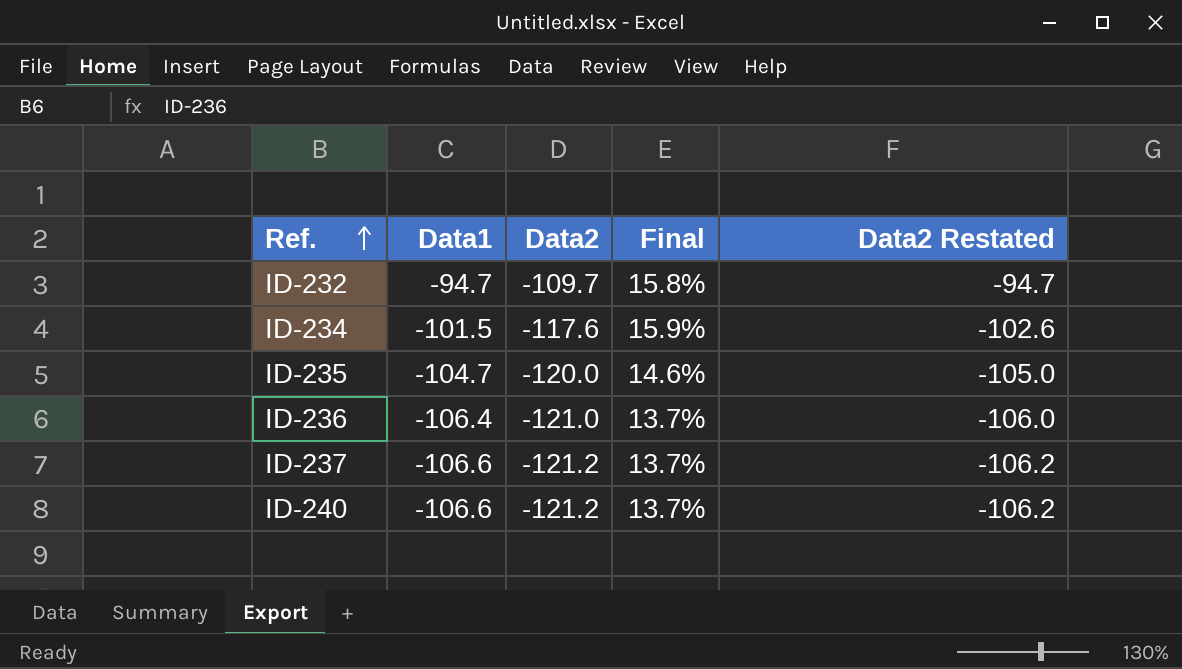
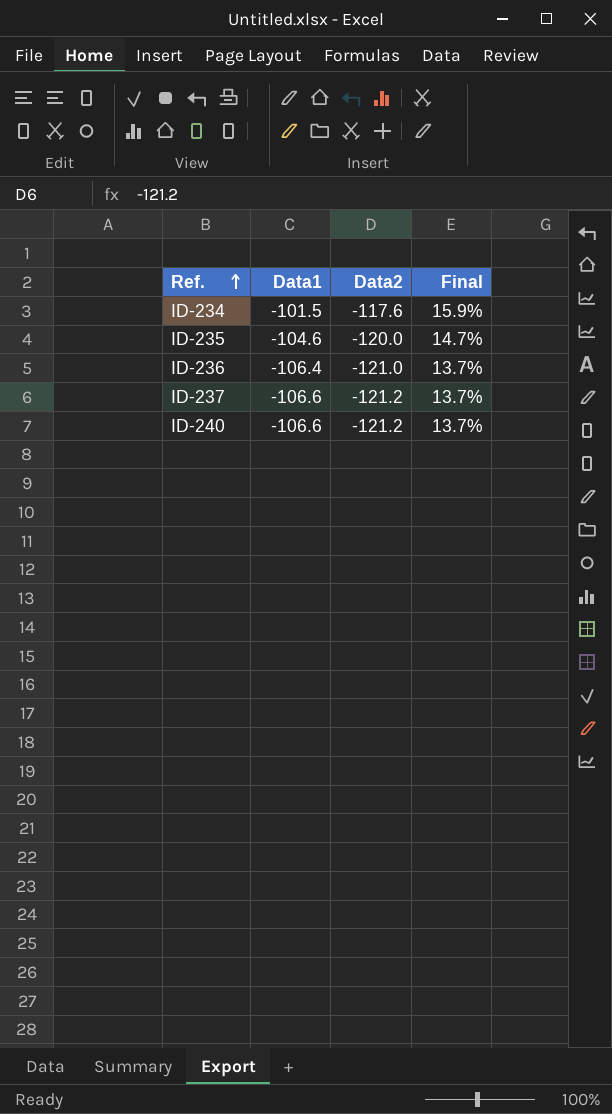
column Data2 Restated | formula: [Data2] + 15 -> none
row ID-232: -94.7 | -109.7 | 15.8% | -94.7 -> none
ID-235 | Data1: -104.7 -> -104.6
ID-235 | Final: 14.6% -> 14.7%

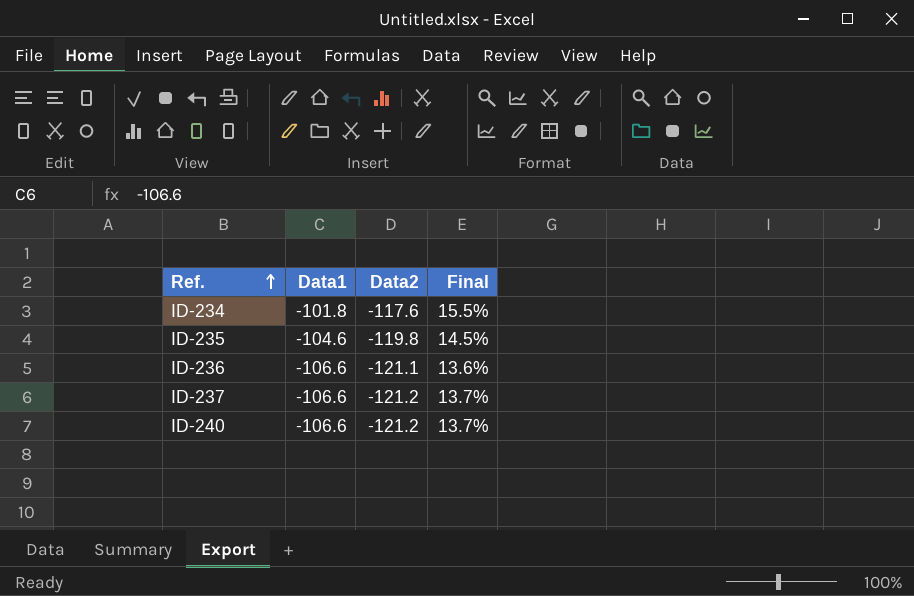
ID-234 | Data1: -101.5 -> -101.8
ID-234 | Final: 15.9% -> 15.5%
ID-235 | Data2: -120.0 -> -119.8
ID-235 | Final: 14.7% -> 14.5%
ID-236 | Data1: -106.4 -> -106.6
ID-236 | Data2: -121.0 -> -121.1
ID-236 | Final: 13.7% -> 13.6%

